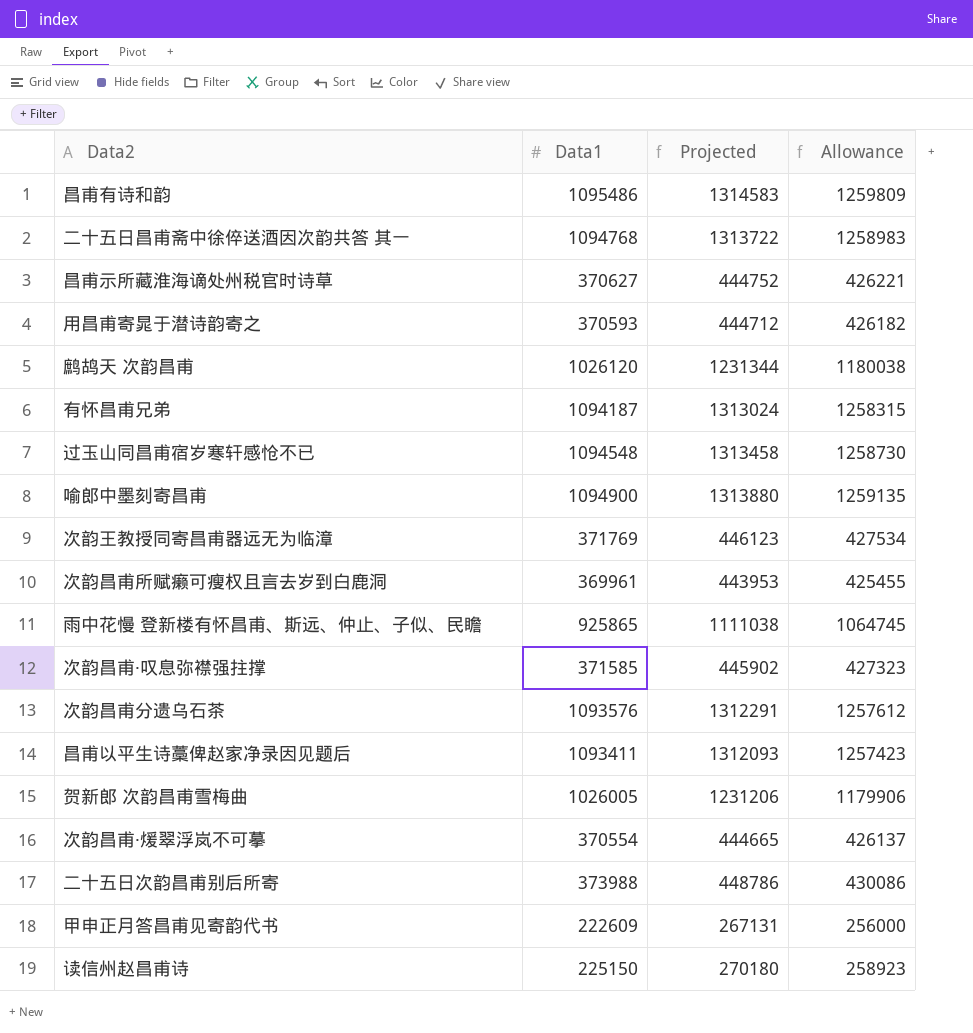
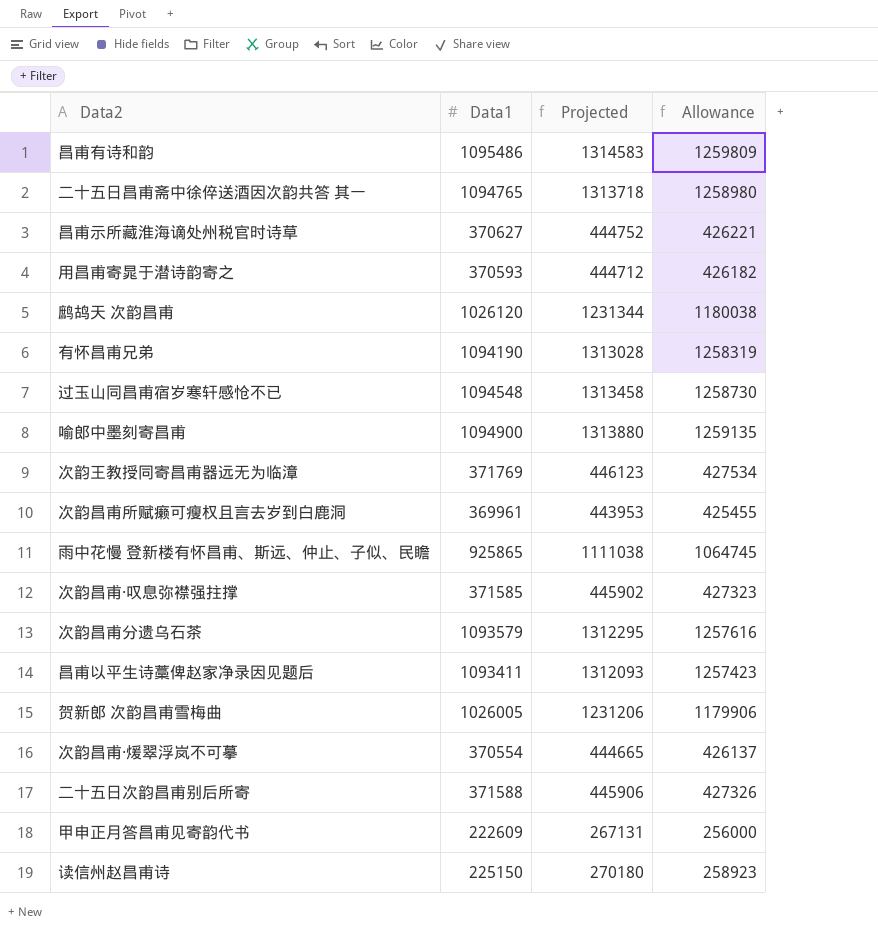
二十五日昌甫斋中徐倅送酒因次韵共答 其一 | Data1: 1094768 -> 1094765
二十五日昌甫斋中徐倅送酒因次韵共答 其一 | Projected: 1313722 -> 1313718
二十五日昌甫斋中徐倅送酒因次韵共答 其一 | Allowance: 1258983 -> 1258980
有怀昌甫兄弟 | Data1: 1094187 -> 1094190
有怀昌甫兄弟 | Projected: 1313024 -> 1313028
有怀昌甫兄弟 | Allowance: 1258315 -> 1258319
次韵昌甫分遗乌石茶 | Data1: 1093576 -> 1093579
次韵昌甫分遗乌石茶 | Projected: 1312291 -> 1312295
次韵昌甫分遗乌石茶 | Allowance: 1257612 -> 1257616
二十五日次韵昌甫别后所寄 | Data1: 373988 -> 371588
二十五日次韵昌甫别后所寄 | Projected: 448786 -> 445906
二十五日次韵昌甫别后所寄 | Allowance: 430086 -> 427326

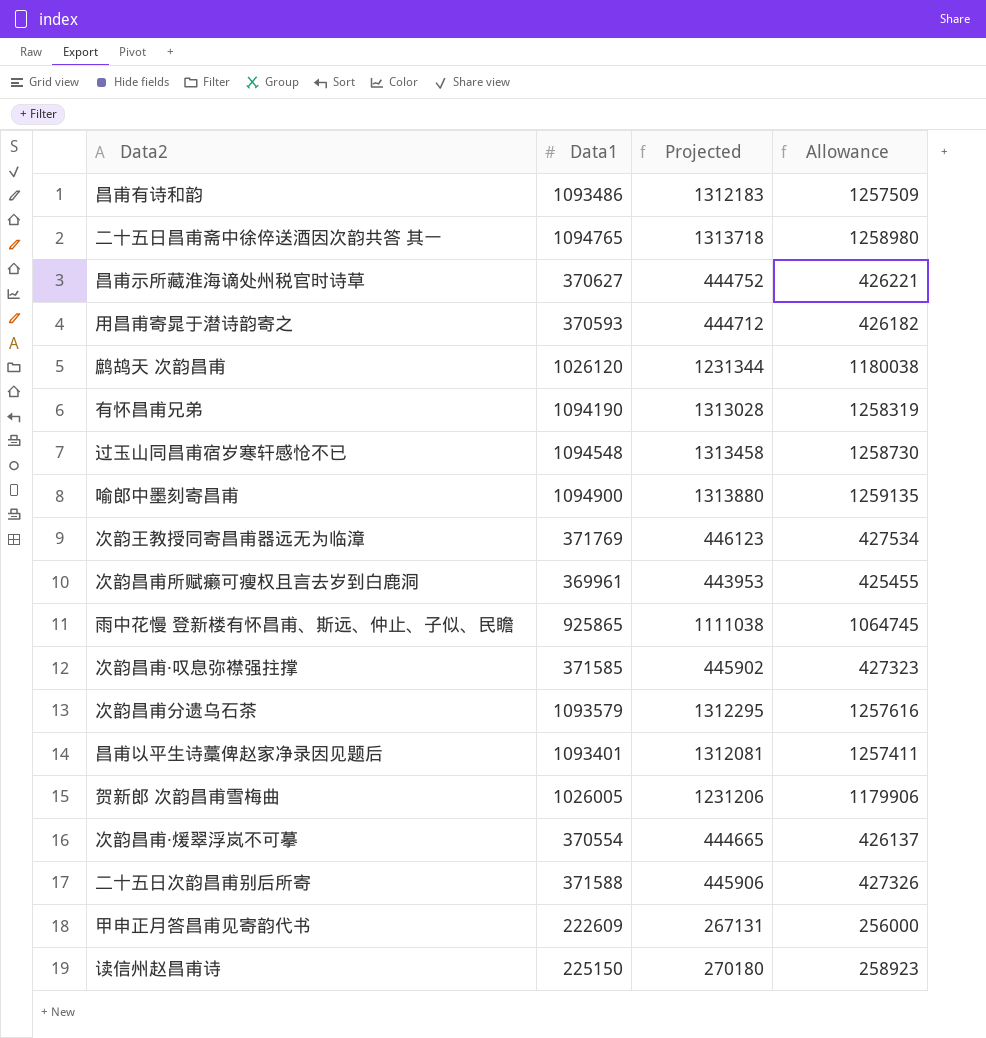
昌甫有诗和韵 | Data1: 1095486 -> 1093486
昌甫有诗和韵 | Projected: 1314583 -> 1312183
昌甫有诗和韵 | Allowance: 1259809 -> 1257509
昌甫以平生诗藁俾赵家净录因见题后 | Data1: 1093411 -> 1093401
昌甫以平生诗藁俾赵家净录因见题后 | Projected: 1312093 -> 1312081
昌甫以平生诗藁俾赵家净录因见题后 | Allowance: 1257423 -> 1257411

